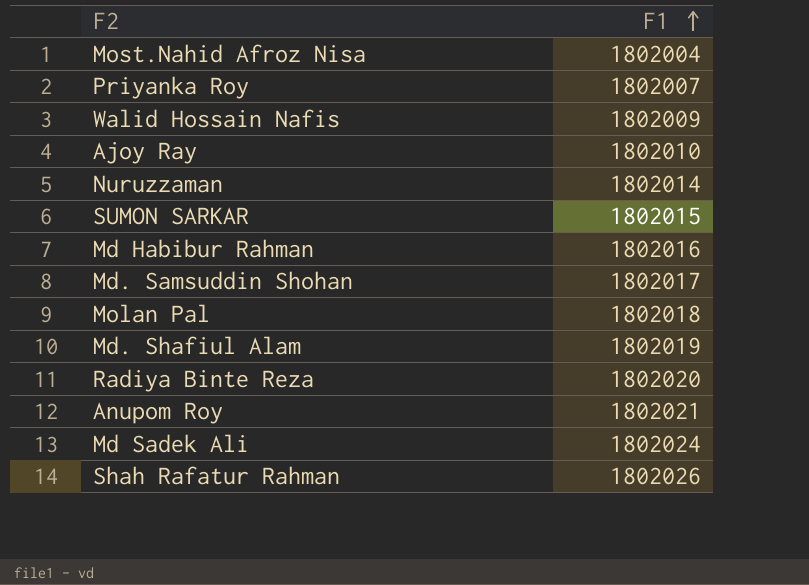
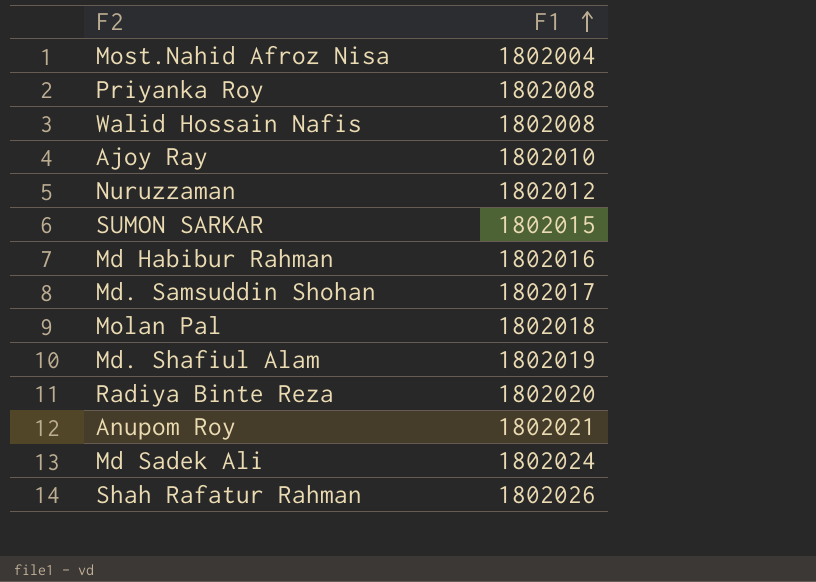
Priyanka Roy | F1: 1802007 -> 1802008
Walid Hossain Nafis | F1: 1802009 -> 1802008
Nuruzzaman | F1: 1802014 -> 1802012

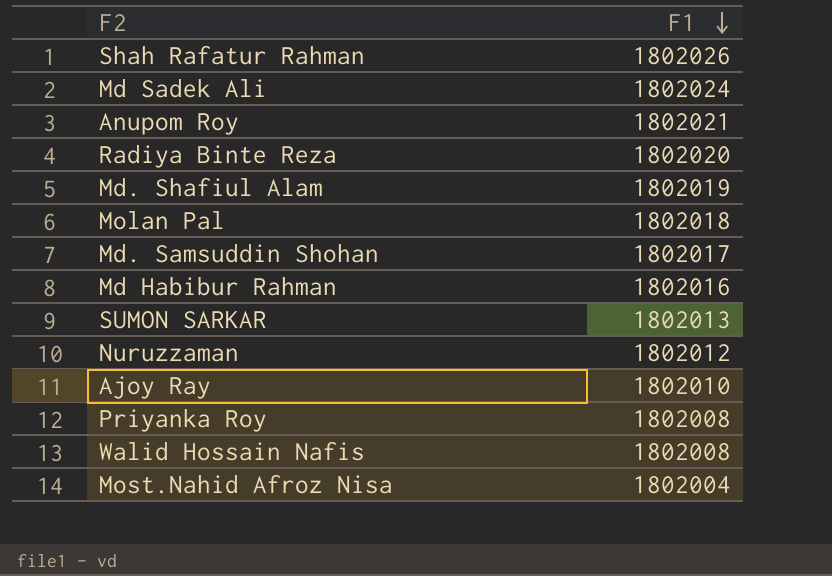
row order: F1 ascending -> F1 descending
SUMON SARKAR | F1: 1802015 -> 1802013

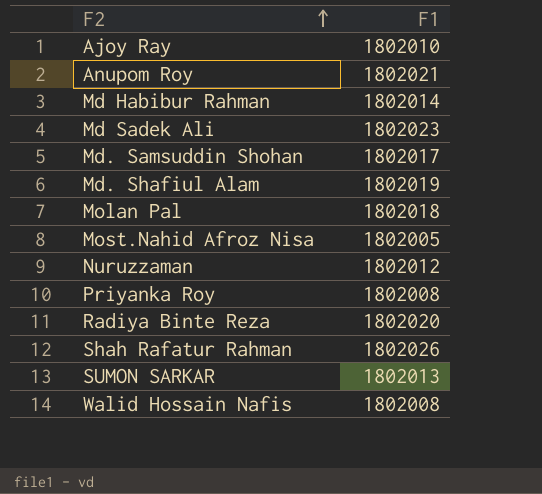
row order: F1 descending -> F2 ascending
Md Habibur Rahman | F1: 1802016 -> 1802014
Md Sadek Ali | F1: 1802024 -> 1802023
Most.Nahid Afroz Nisa | F1: 1802004 -> 1802005

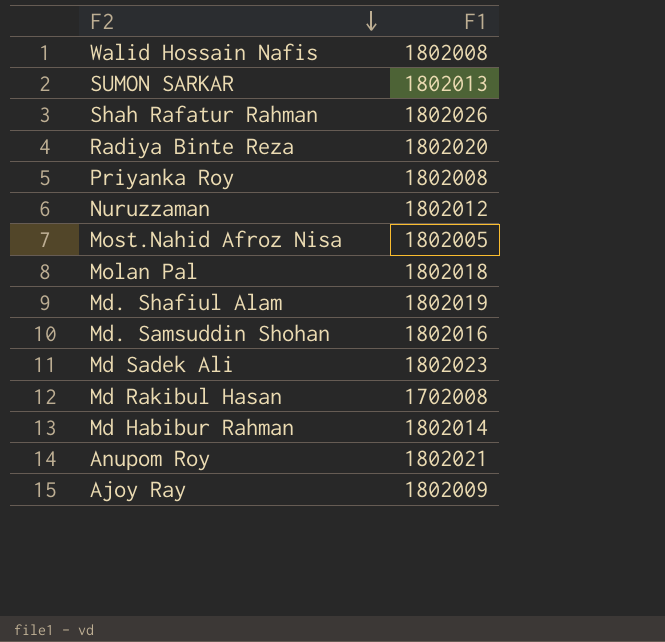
row order: F2 ascending -> F2 descending
Md. Samsuddin Shohan | F1: 1802017 -> 1802016
row Md Rakibul Hasan: none -> 1702008
Ajoy Ray | F1: 1802010 -> 1802009

